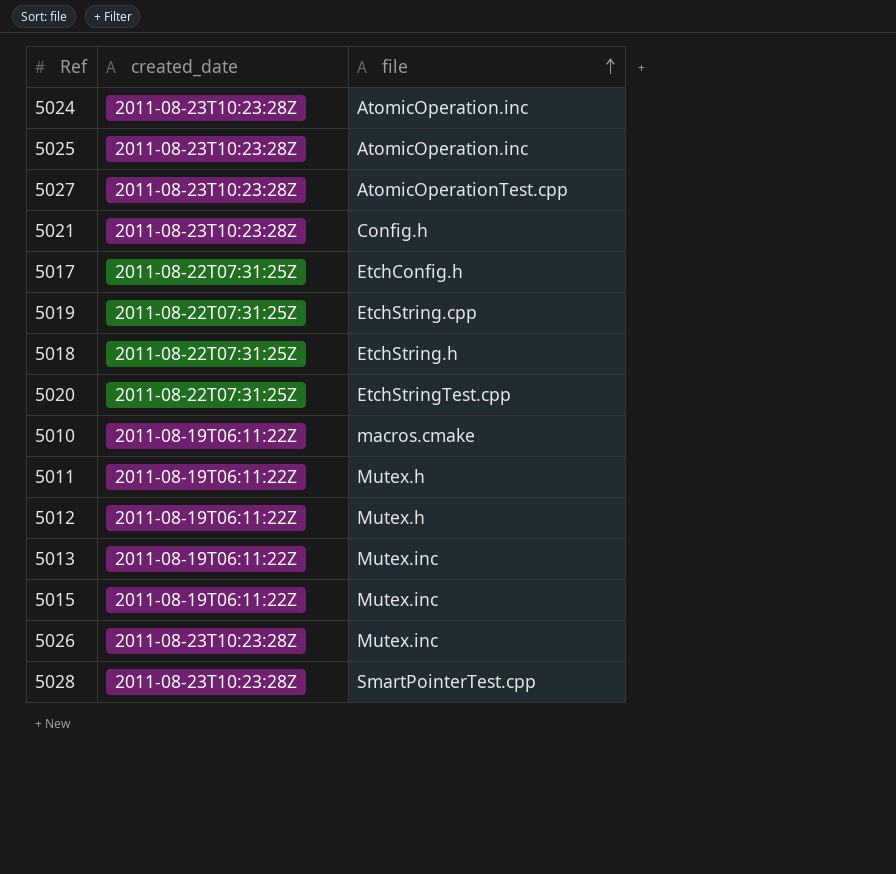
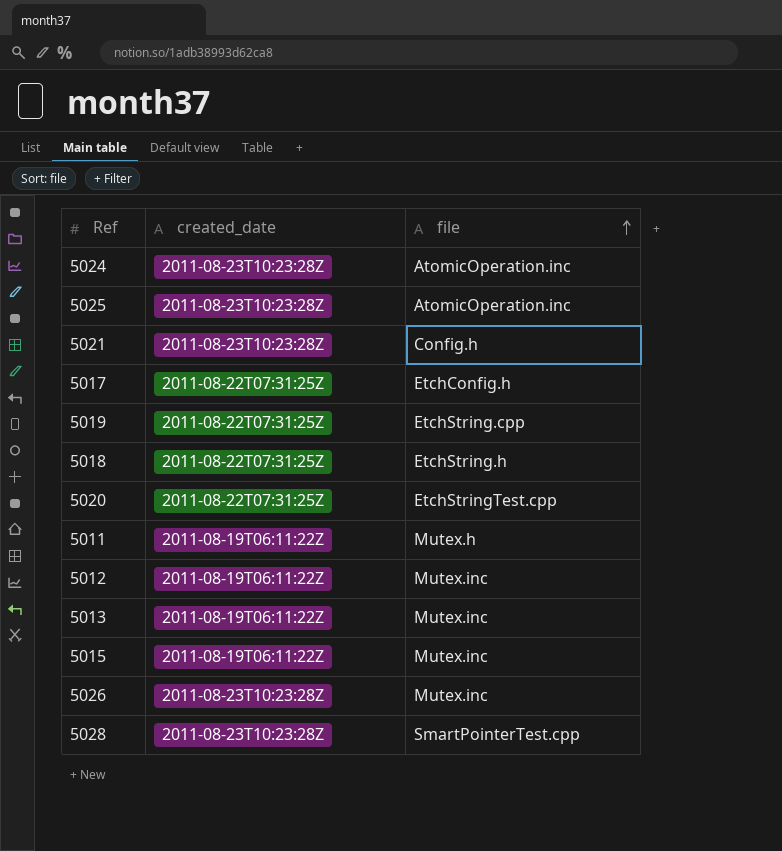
row 5027: 2011-08-23T10:23:28Z | AtomicOperationTest.cpp -> none
row 5010: 2011-08-19T06:11:22Z | macros.cmake -> none
5012 | file: Mutex.h -> Mutex.inc

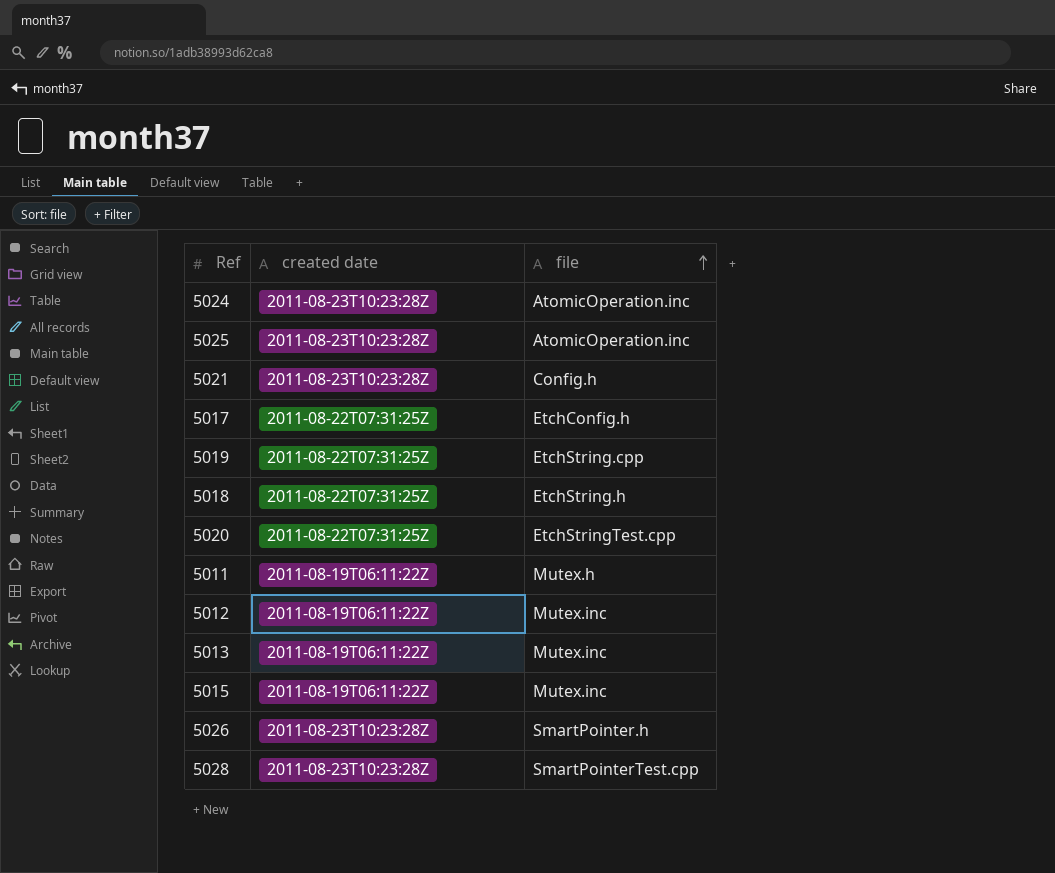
column name: created_date -> created date
5026 | file: Mutex.inc -> SmartPointer.h

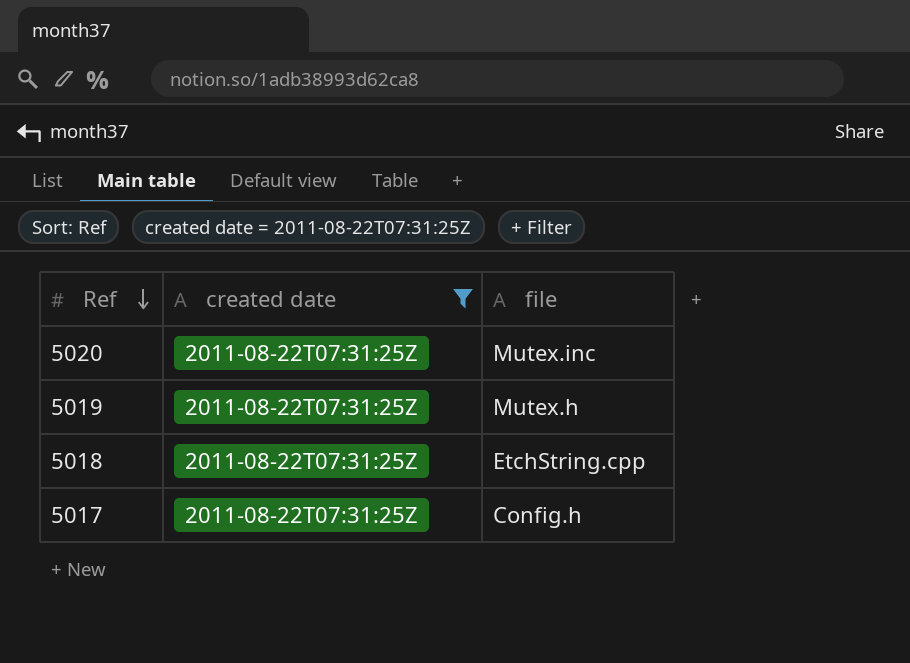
filter: none -> created date = 2011-08-22T07:31:25Z
row order: file ascending -> Ref descending
5020 | file: EtchStringTest.cpp -> Mutex.inc
5019 | file: EtchString.cpp -> Mutex.h
5018 | file: EtchString.h -> EtchString.cpp
5017 | file: EtchConfig.h -> Config.h

